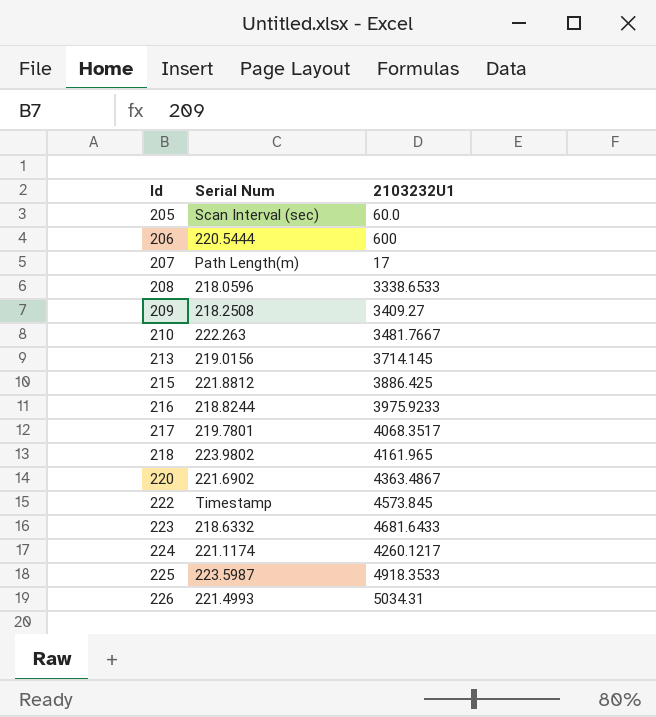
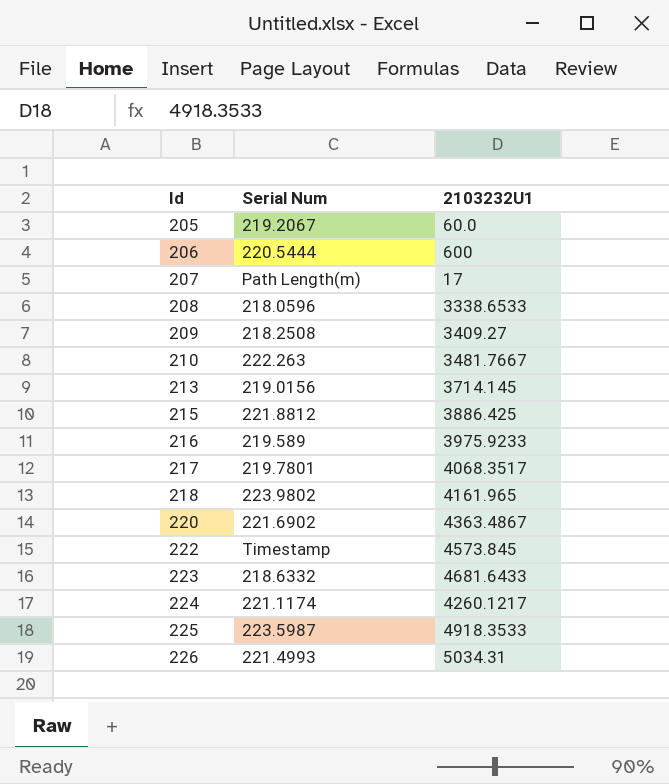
205 | Serial Num: Scan Interval (sec) -> 219.2067
216 | Serial Num: 218.8244 -> 219.589

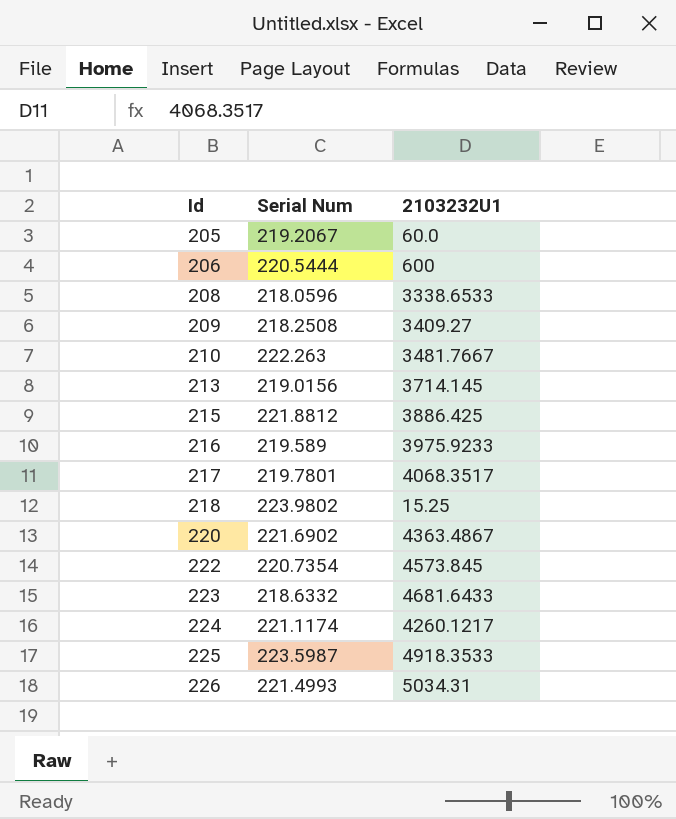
row 207: Path Length(m) | 17 -> none
218 | 2103232U1: 4161.965 -> 15.25
222 | Serial Num: Timestamp -> 220.7354

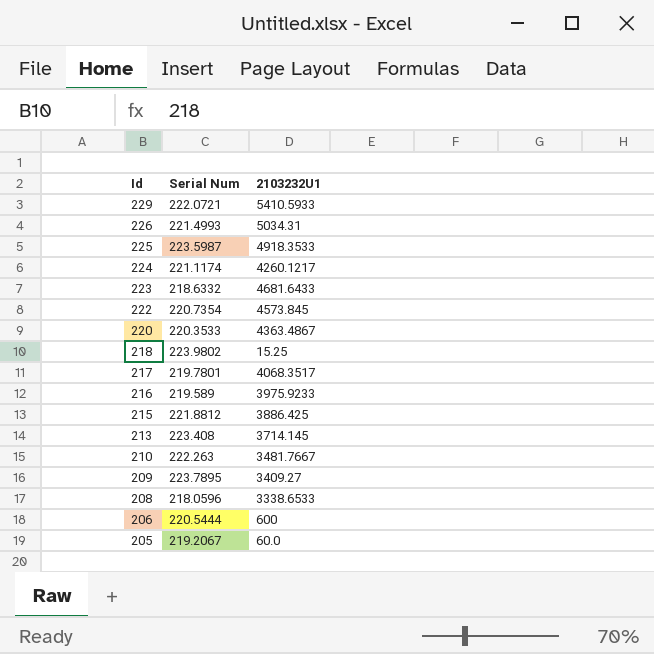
row order: Id ascending -> Id descending
row 229: none -> 222.0721 | 5410.5933
220 | Serial Num: 221.6902 -> 220.3533
213 | Serial Num: 219.0156 -> 223.408
209 | Serial Num: 218.2508 -> 223.7895

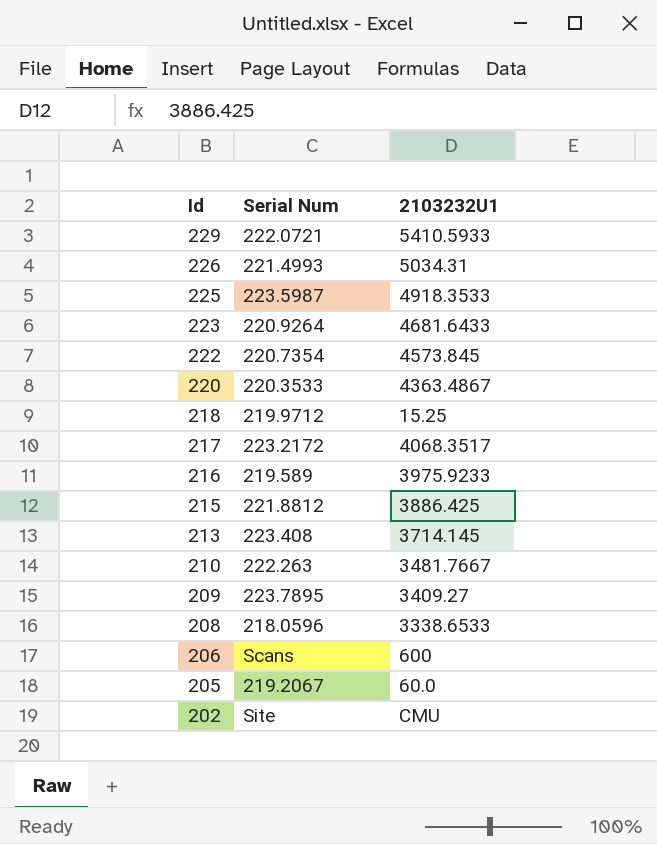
row 224: 221.1174 | 4260.1217 -> none
223 | Serial Num: 218.6332 -> 220.9264
218 | Serial Num: 223.9802 -> 219.9712
217 | Serial Num: 219.7801 -> 223.2172
206 | Serial Num: 220.5444 -> Scans
row 202: none -> Site | CMU

